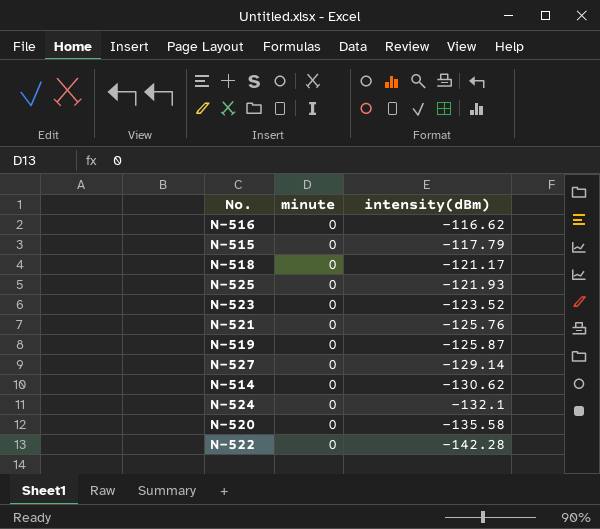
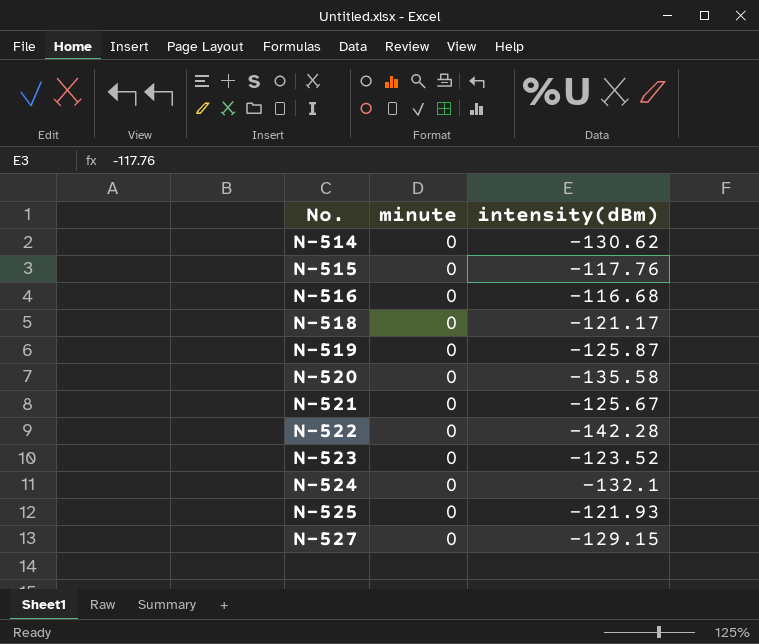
row order: intensity(dBm) descending -> No. ascending
N-515 | intensity(dBm): -117.79 -> -117.76
N-516 | intensity(dBm): -116.62 -> -116.68
N-521 | intensity(dBm): -125.76 -> -125.67
N-527 | intensity(dBm): -129.14 -> -129.15

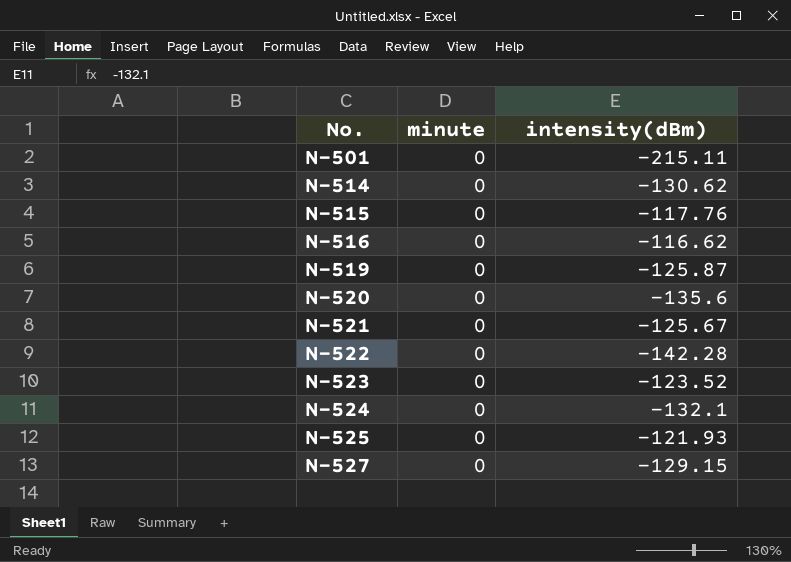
row N-518: 0 | -121.17 -> none
row N-501: none -> 0 | -215.11
N-516 | intensity(dBm): -116.68 -> -116.62
N-520 | intensity(dBm): -135.58 -> -135.6

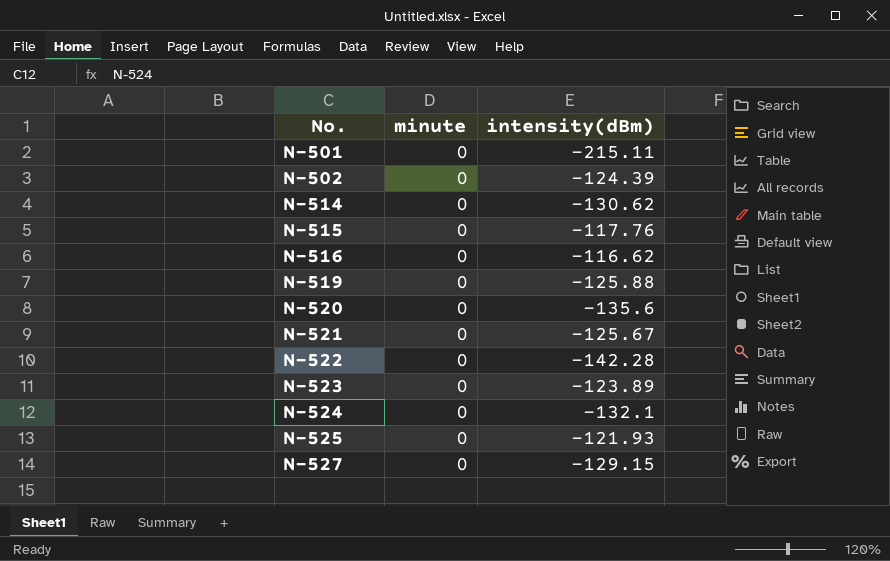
row N-502: none -> 0 | -124.39
N-519 | intensity(dBm): -125.87 -> -125.88
N-523 | intensity(dBm): -123.52 -> -123.89

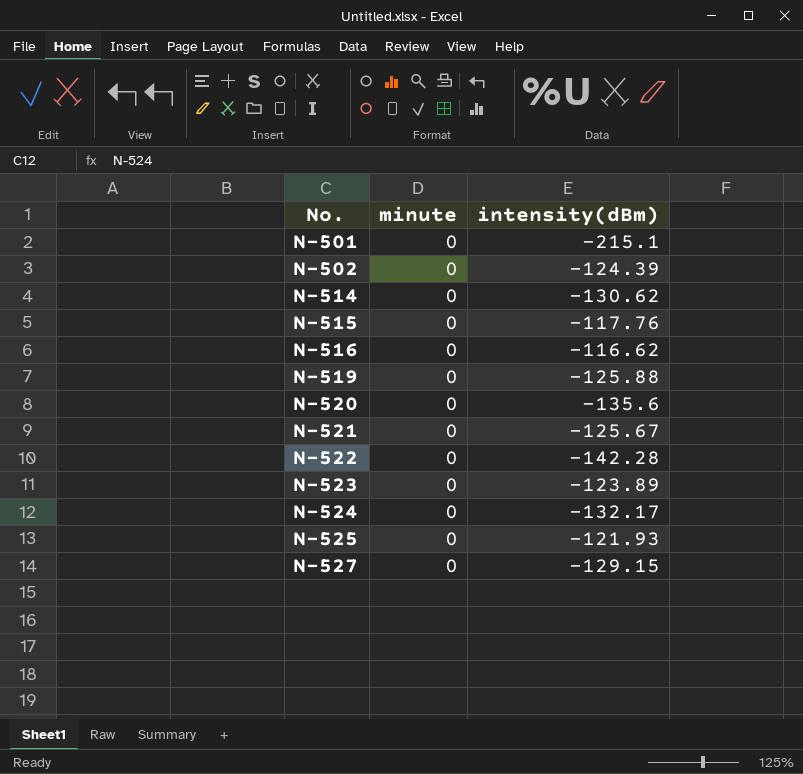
N-501 | intensity(dBm): -215.11 -> -215.1
N-524 | intensity(dBm): -132.1 -> -132.17

